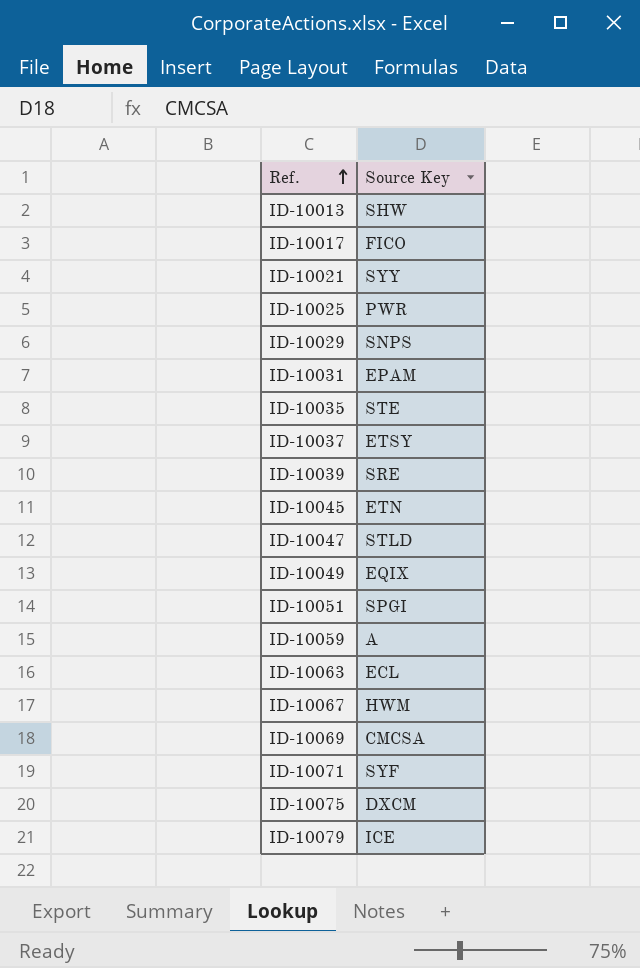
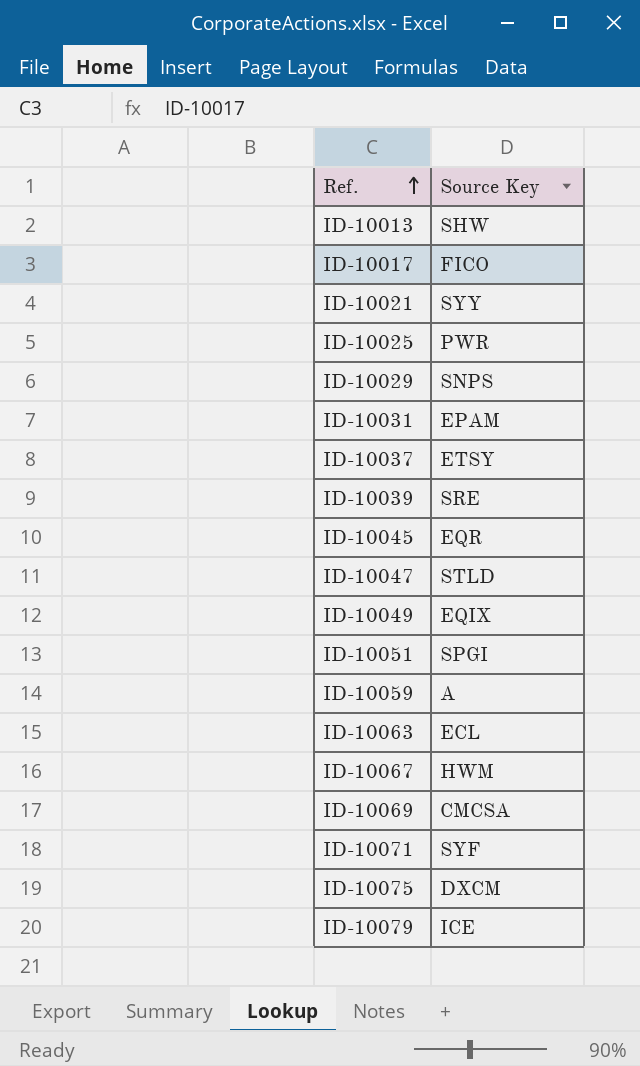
row ID-10035: STE -> none
ID-10045 | Source Key: ETN -> EQR

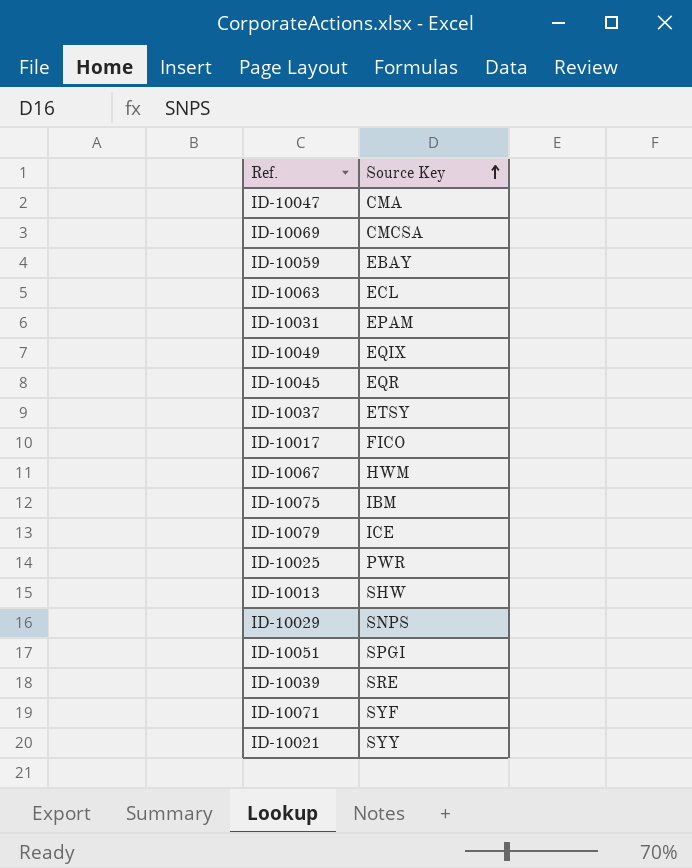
row order: Ref. ascending -> Source Key ascending
ID-10047 | Source Key: STLD -> CMA
ID-10059 | Source Key: A -> EBAY
ID-10075 | Source Key: DXCM -> IBM

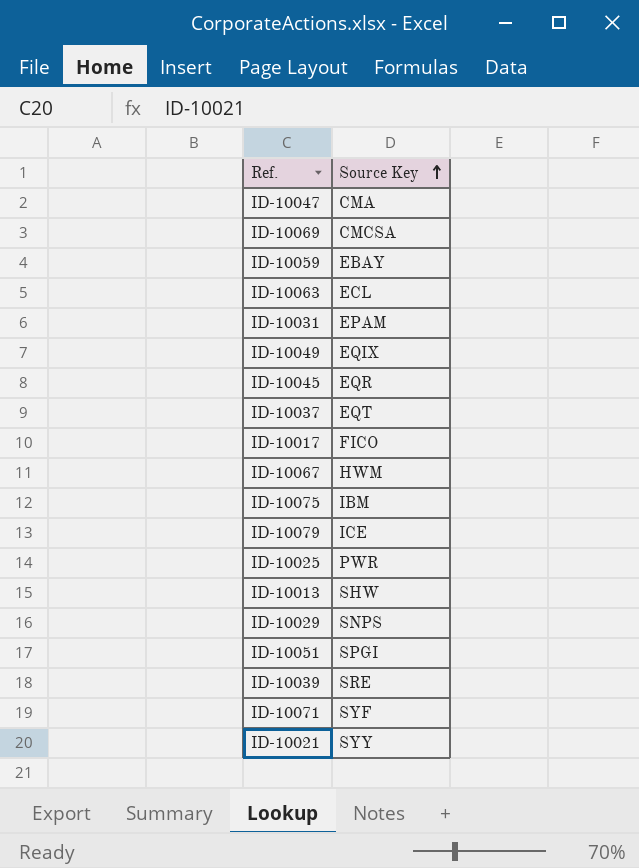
ID-10037 | Source Key: ETSY -> EQT

